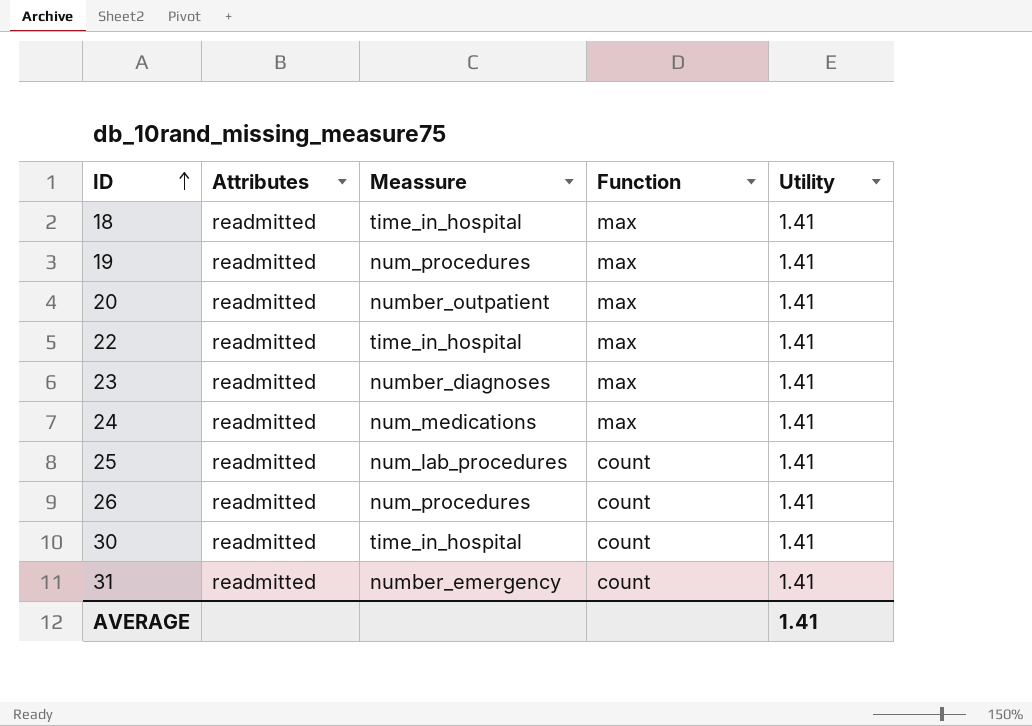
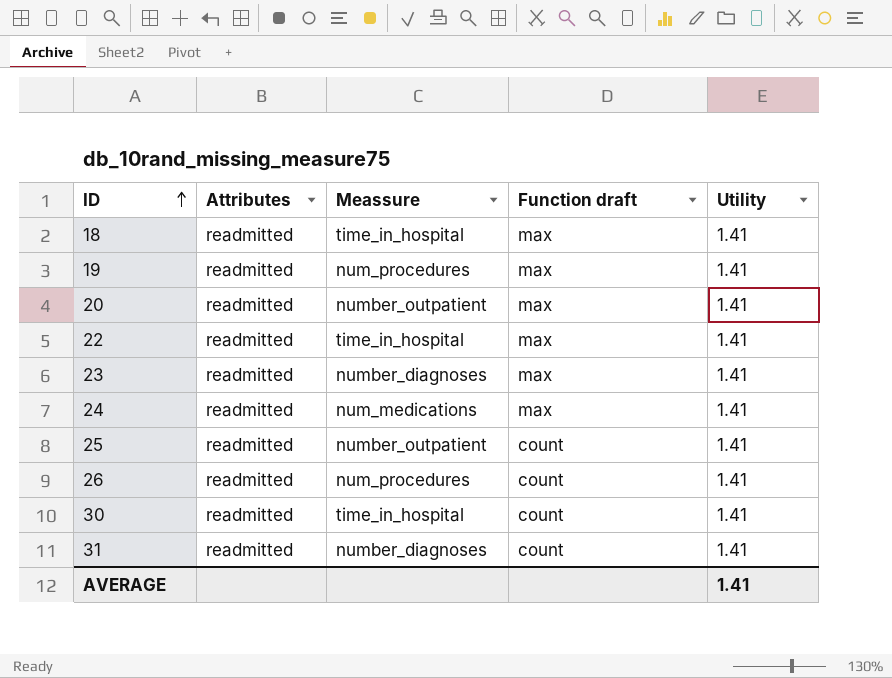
column name: Function -> Function draft
25 | Meassure: num_lab_procedures -> number_outpatient
31 | Meassure: number_emergency -> number_diagnoses

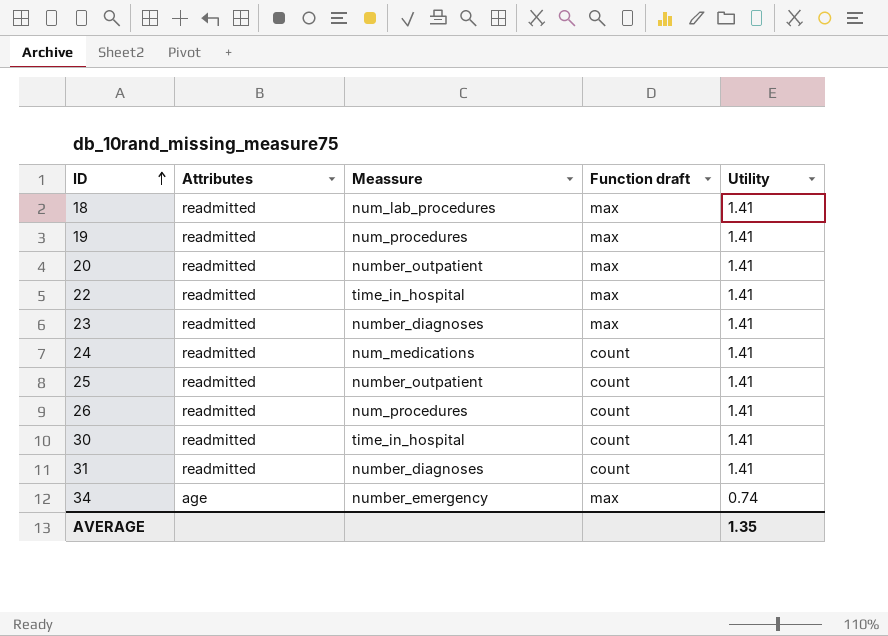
18 | Meassure: time_in_hospital -> num_lab_procedures
24 | Function draft: max -> count
row 34: none -> age | number_emergency | max | 0.74
AVERAGE | Utility: 1.41 -> 1.35

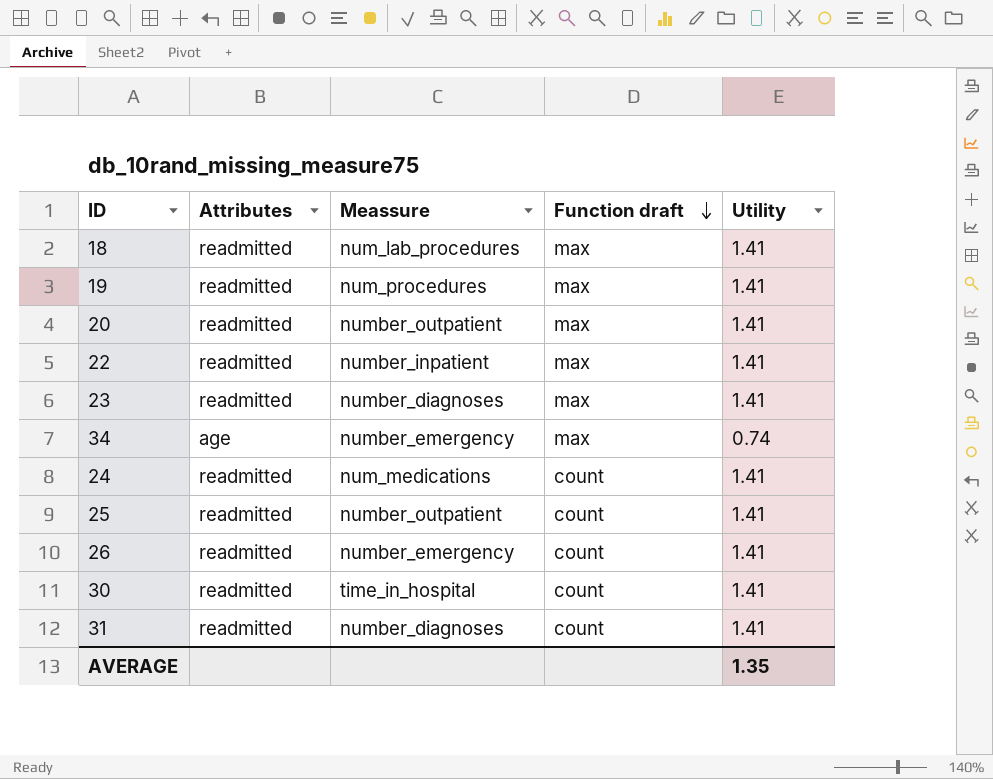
row order: ID ascending -> Function draft descending
22 | Meassure: time_in_hospital -> number_inpatient
26 | Meassure: num_procedures -> number_emergency

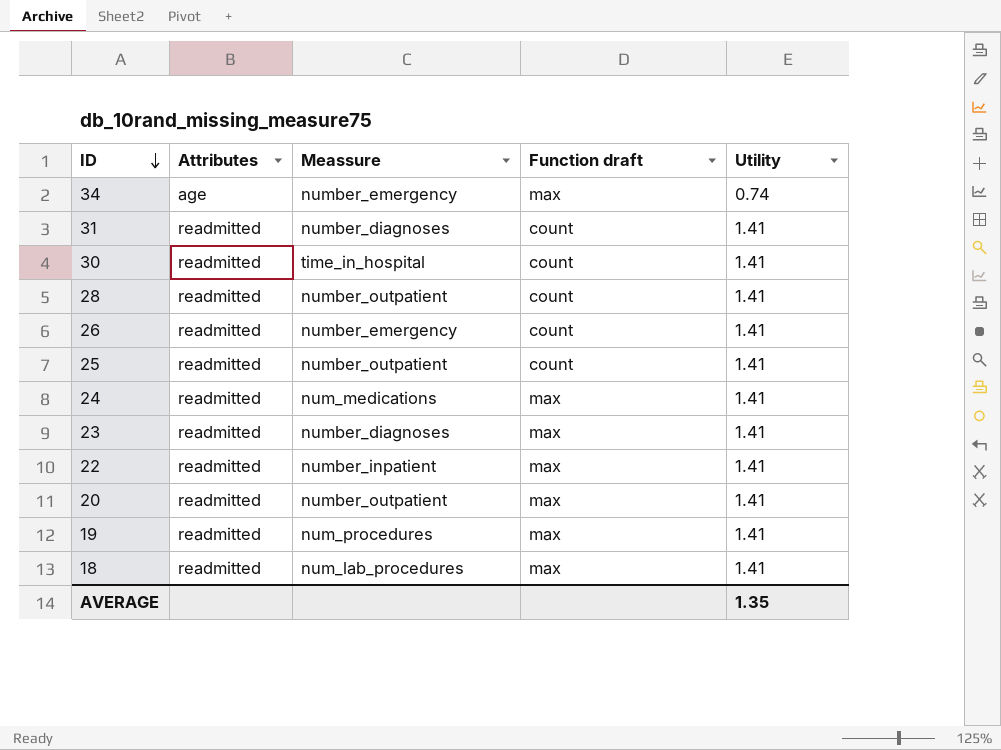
row order: Function draft descending -> ID descending
row 28: none -> readmitted | number_outpatient | count | 1.41
24 | Function draft: count -> max

